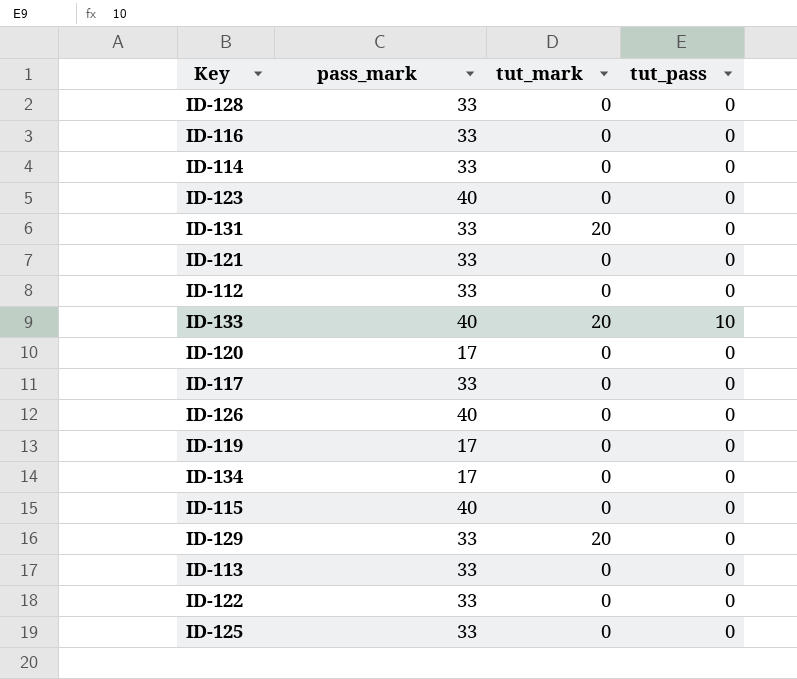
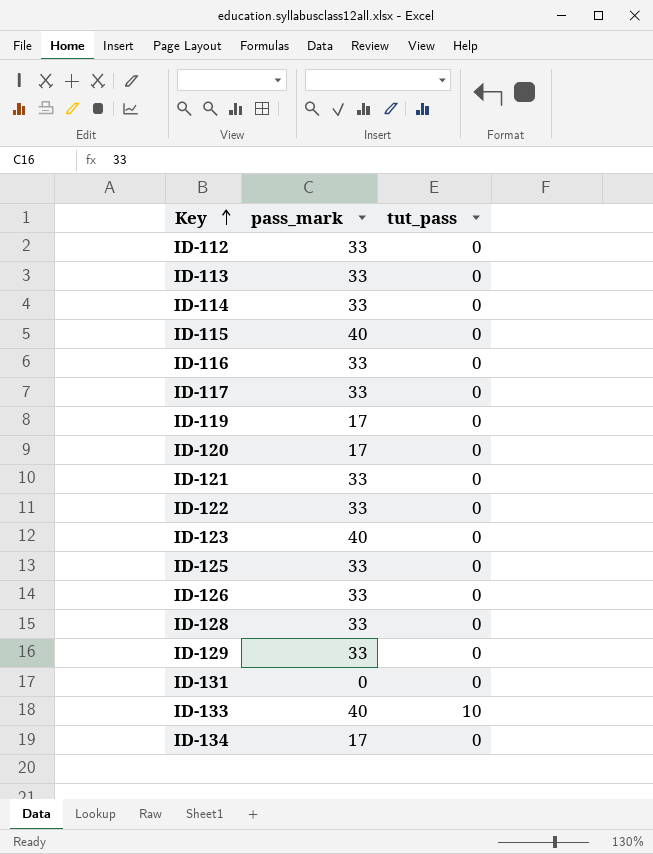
row order: none -> Key ascending
column tut_mark | position: 3 -> none
ID-126 | pass_mark: 40 -> 33
ID-131 | pass_mark: 33 -> 0

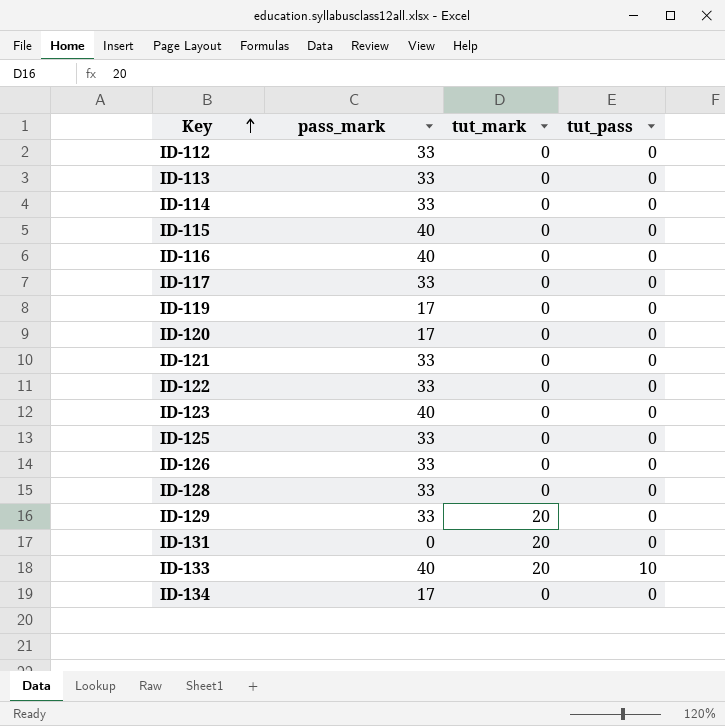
column tut_mark | position: none -> 3
ID-116 | pass_mark: 33 -> 40

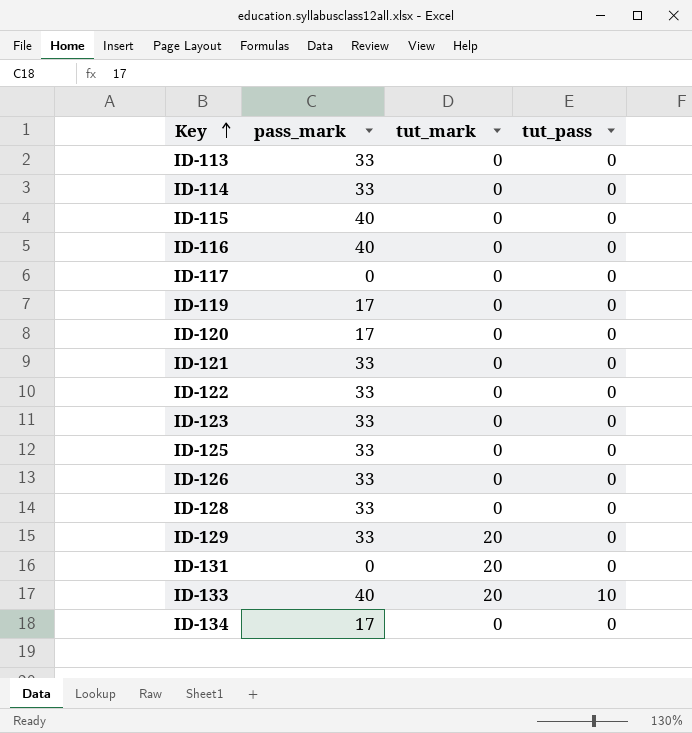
row ID-112: 33 | 0 | 0 -> none
ID-117 | pass_mark: 33 -> 0
ID-123 | pass_mark: 40 -> 33

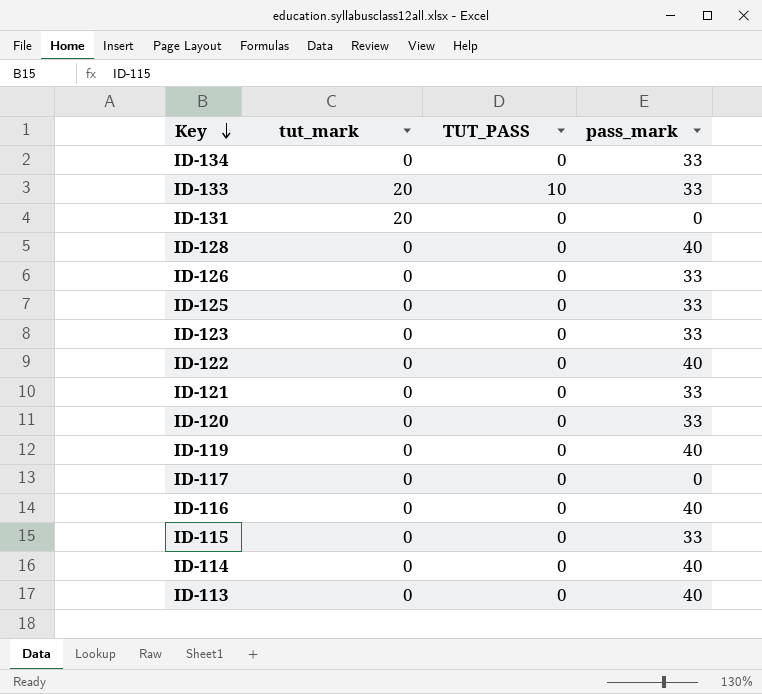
row order: Key ascending -> Key descending
column name: tut_pass -> TUT_PASS
column pass_mark | position: 2 -> 4
row ID-129: 33 | 20 | 0 -> none
ID-134 | pass_mark: 17 -> 33
ID-133 | pass_mark: 40 -> 33
ID-128 | pass_mark: 33 -> 40
ID-122 | pass_mark: 33 -> 40
ID-120 | pass_mark: 17 -> 33
ID-119 | pass_mark: 17 -> 40
ID-115 | pass_mark: 40 -> 33
ID-114 | pass_mark: 33 -> 40
ID-113 | pass_mark: 33 -> 40

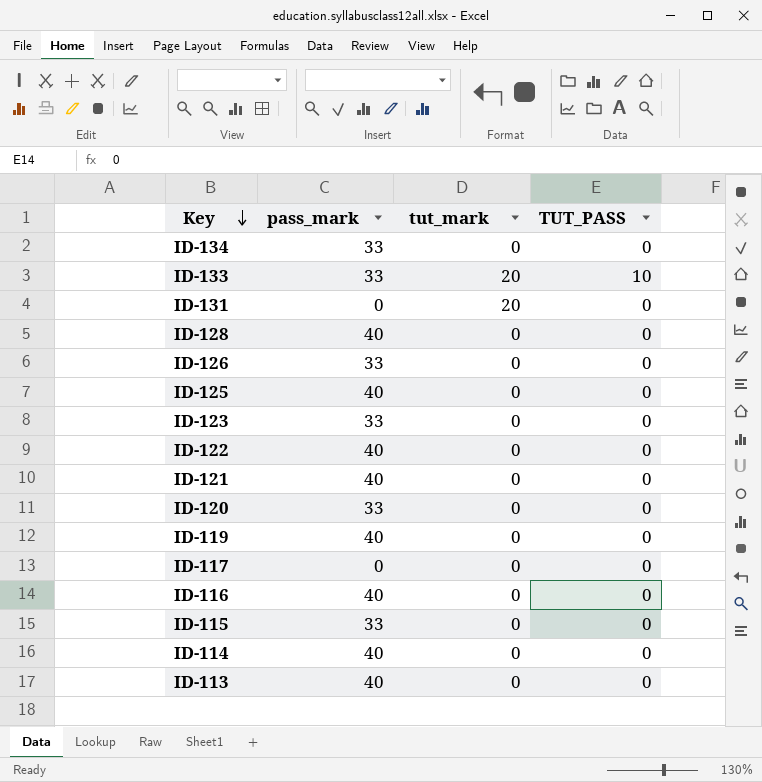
column pass_mark | position: 4 -> 2
ID-125 | pass_mark: 33 -> 40
ID-121 | pass_mark: 33 -> 40

